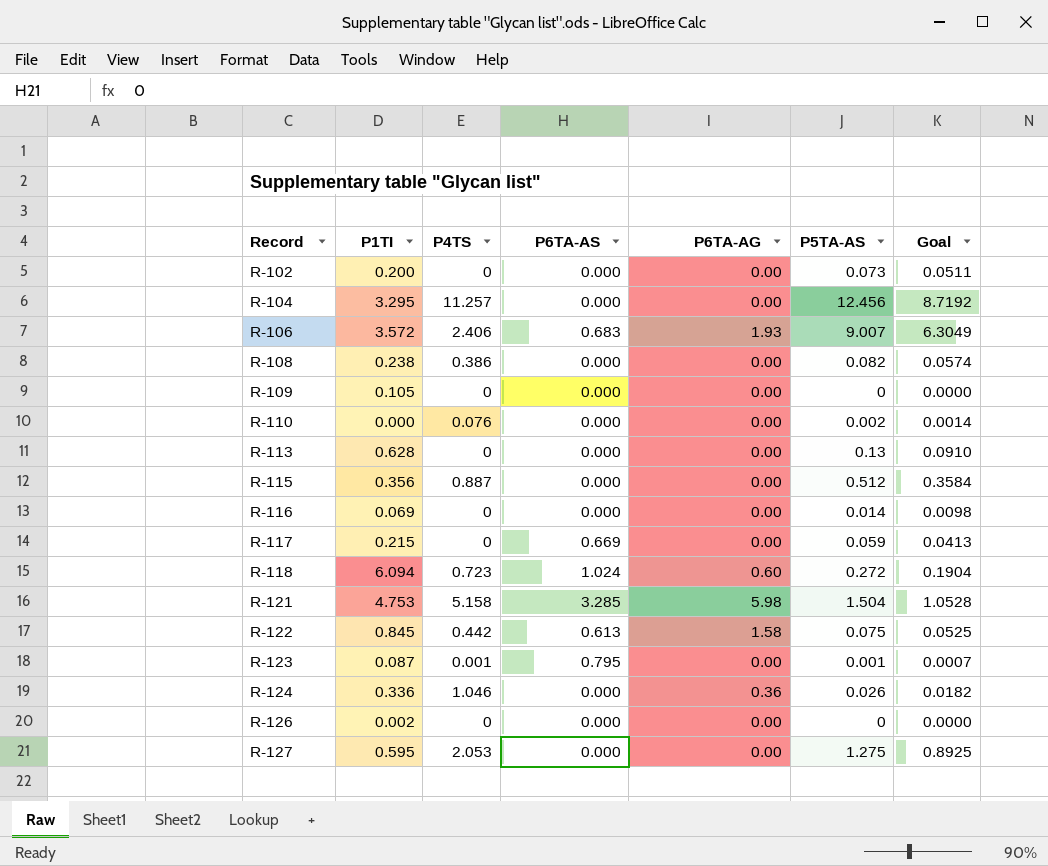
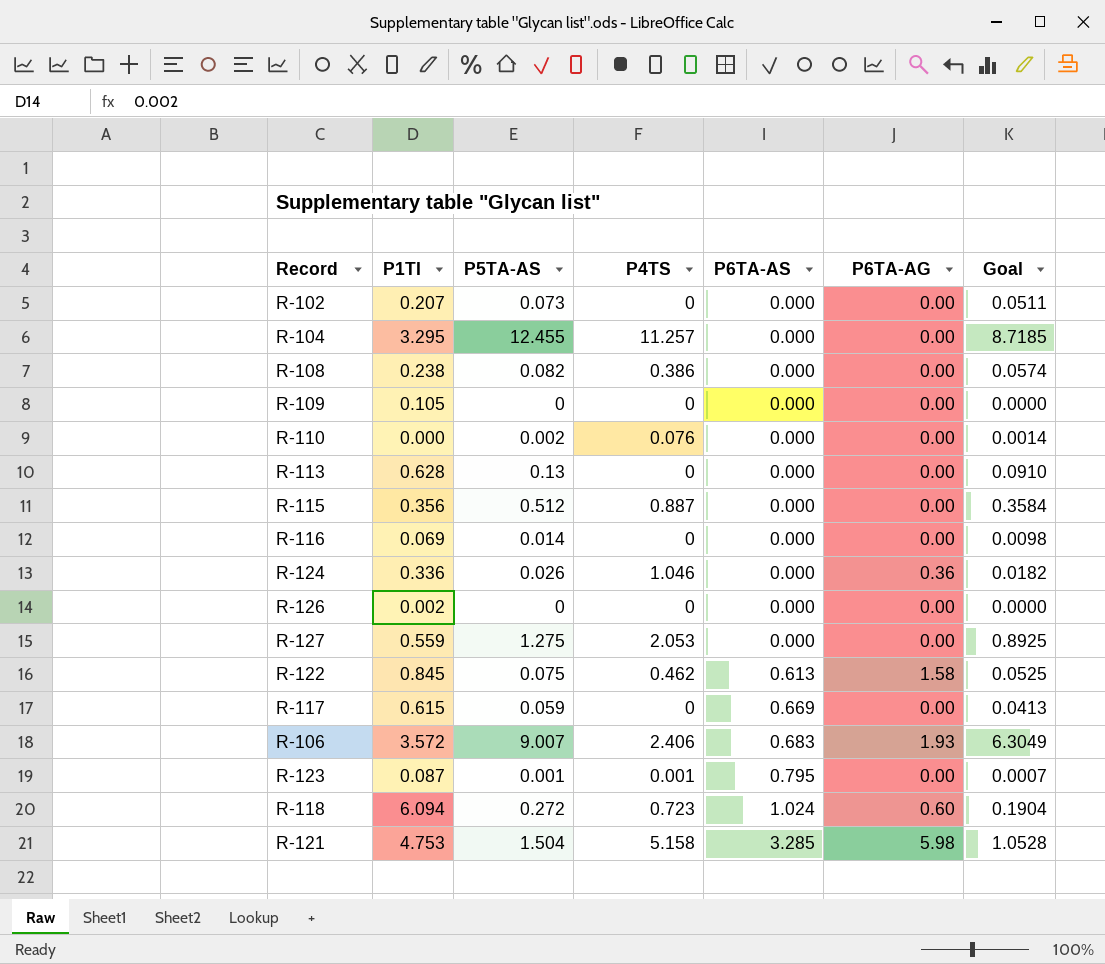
row order: Record ascending -> P6TA-AS ascending
column P5TA-AS | position: 6 -> 3
R-102 | P1TI: 0.200 -> 0.207
R-104 | P5TA-AS: 12.456 -> 12.455
R-104 | Goal: 8.7192 -> 8.7185
R-127 | P1TI: 0.595 -> 0.559
R-122 | P4TS: 0.442 -> 0.462
R-117 | P1TI: 0.215 -> 0.615

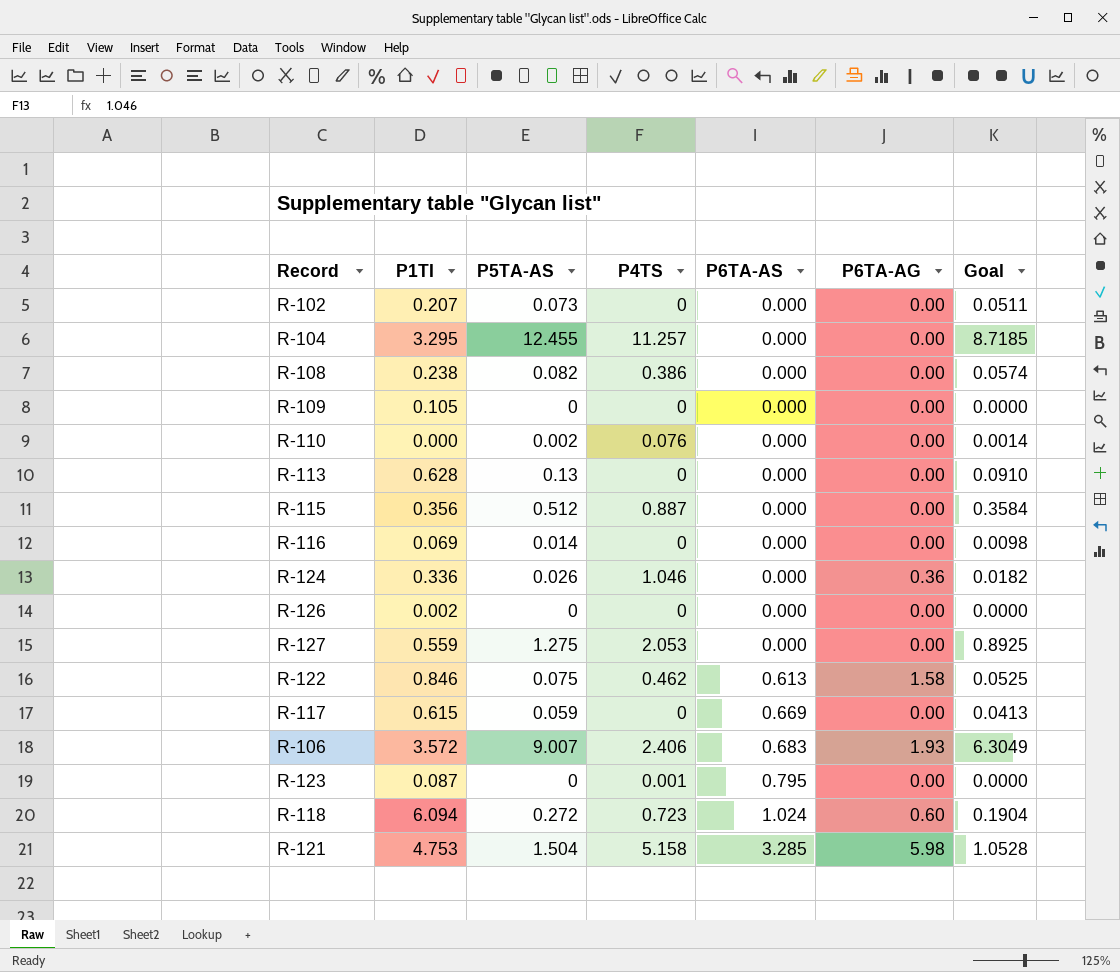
R-122 | P1TI: 0.845 -> 0.846
R-123 | P5TA-AS: 0.001 -> 0
R-123 | Goal: 0.0007 -> 0.0000

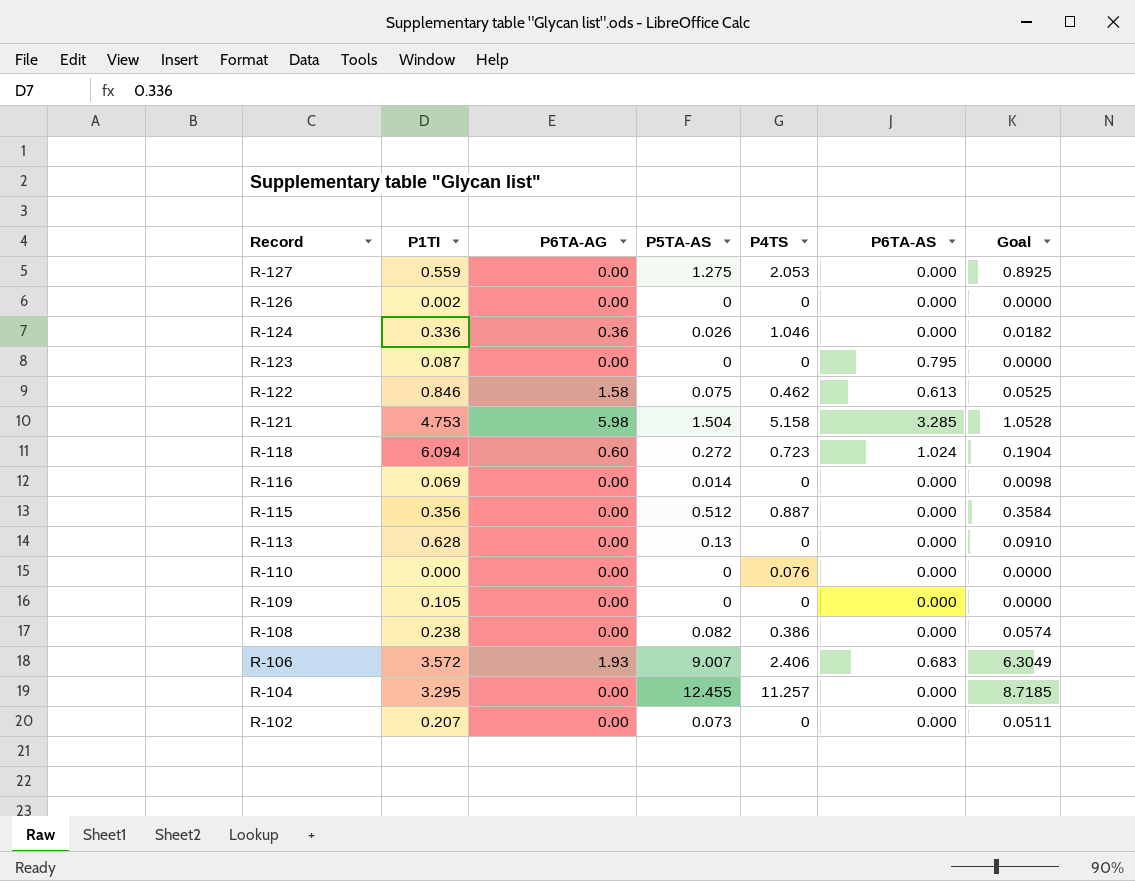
row order: P6TA-AS ascending -> Record descending
column P6TA-AG | position: 6 -> 3
row R-117: 0.615 | 0.059 | 0 | 0.669 | 0.00 | 0.0413 -> none
R-123 | P4TS: 0.001 -> 0
R-110 | P5TA-AS: 0.002 -> 0
R-110 | Goal: 0.0014 -> 0.0000

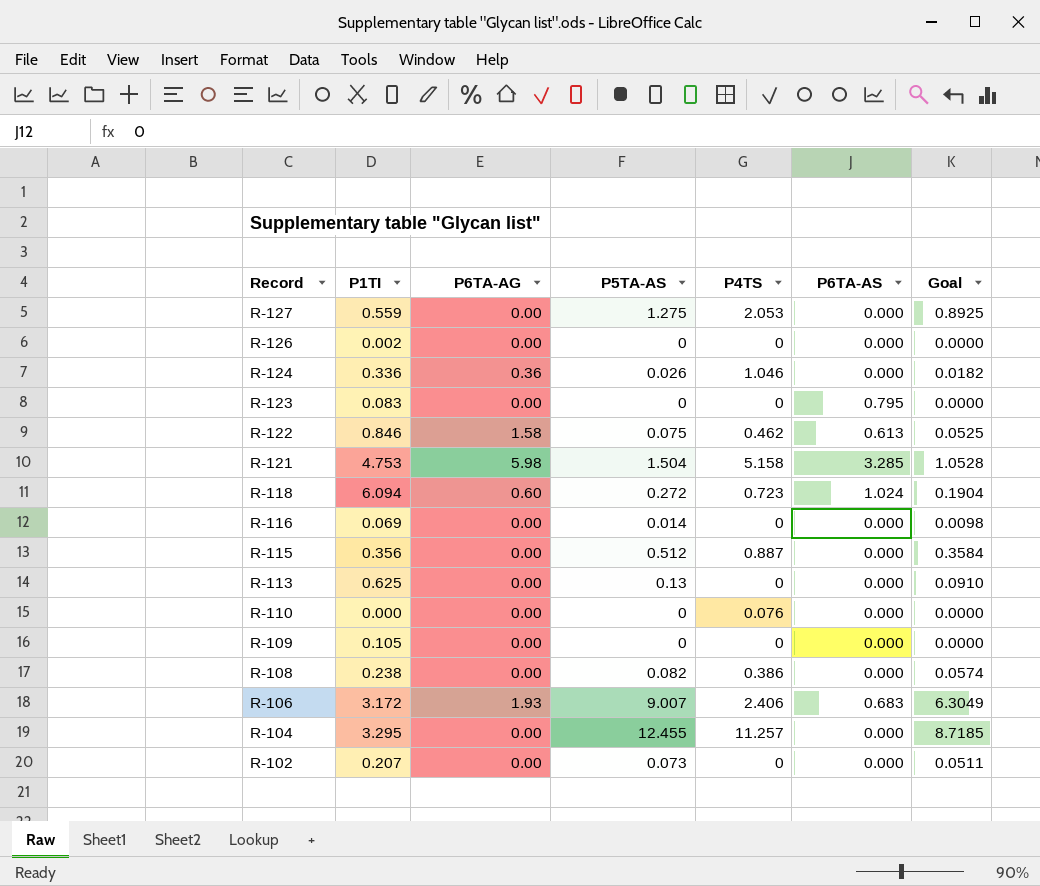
R-123 | P1TI: 0.087 -> 0.083
R-113 | P1TI: 0.628 -> 0.625
R-106 | P1TI: 3.572 -> 3.172

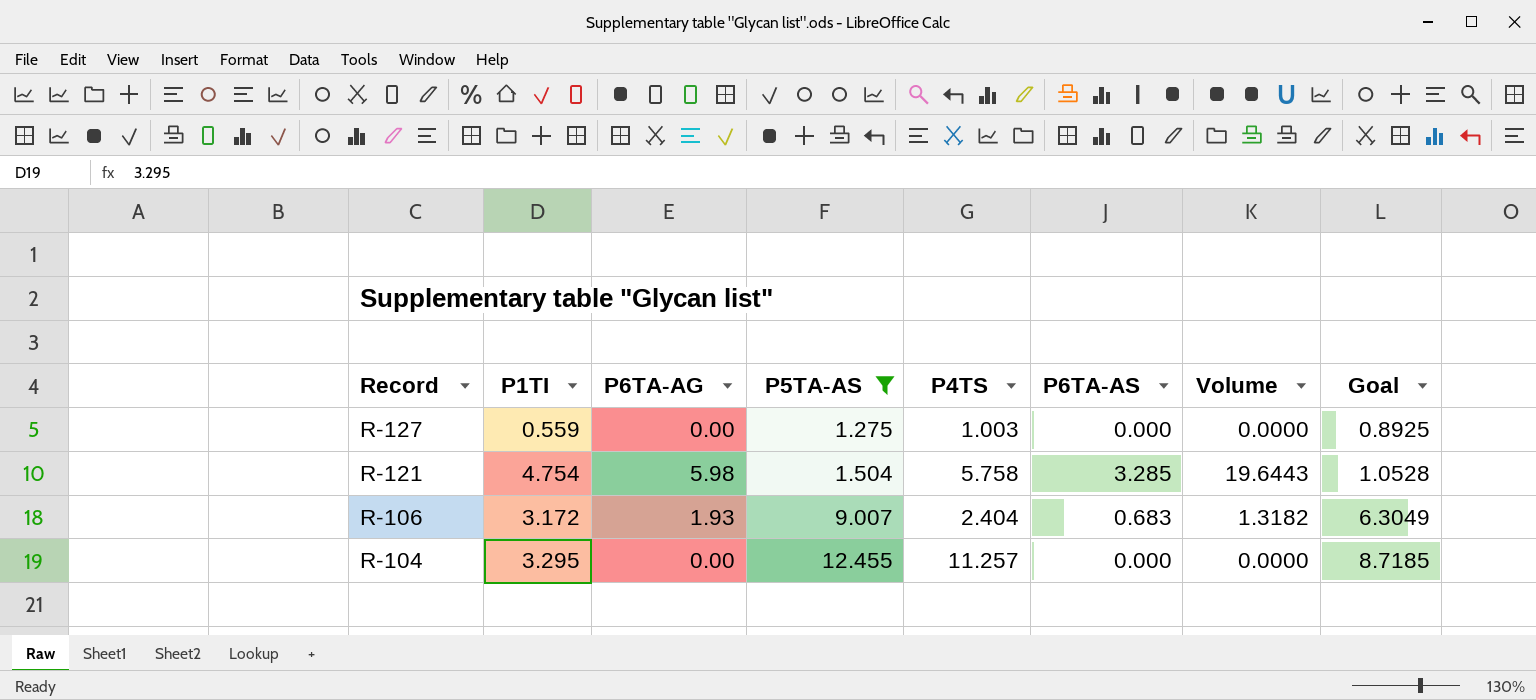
filter: none -> P5TA-AS >= 1.275
column Volume | formula: none -> [P6TA-AG] * [P6TA-AS]
R-127 | P4TS: 2.053 -> 1.003
R-121 | P1TI: 4.753 -> 4.754
R-121 | P4TS: 5.158 -> 5.758
R-106 | P4TS: 2.406 -> 2.404

